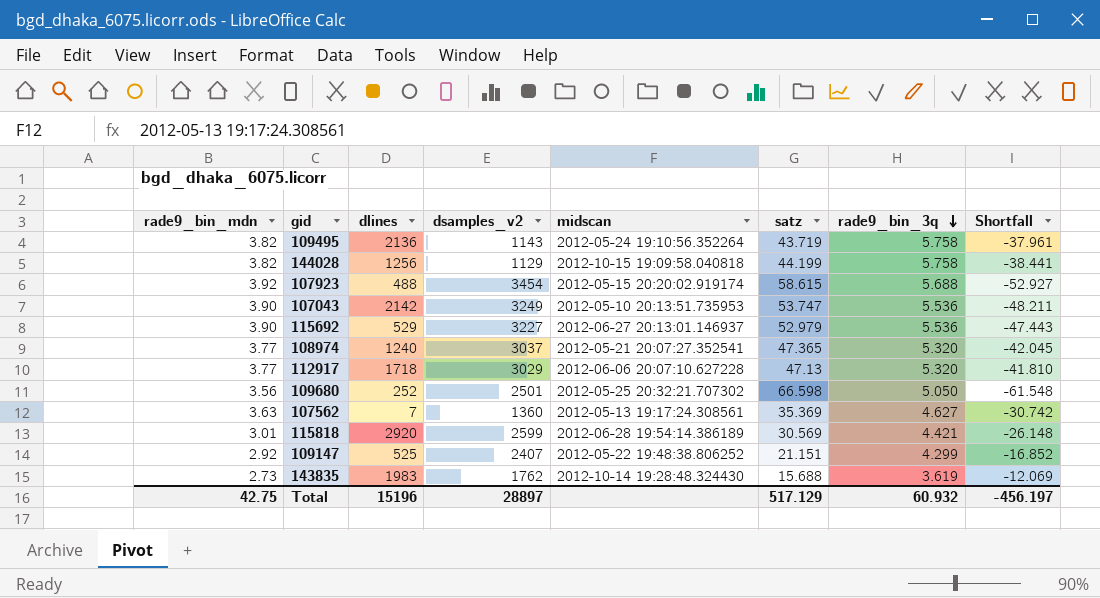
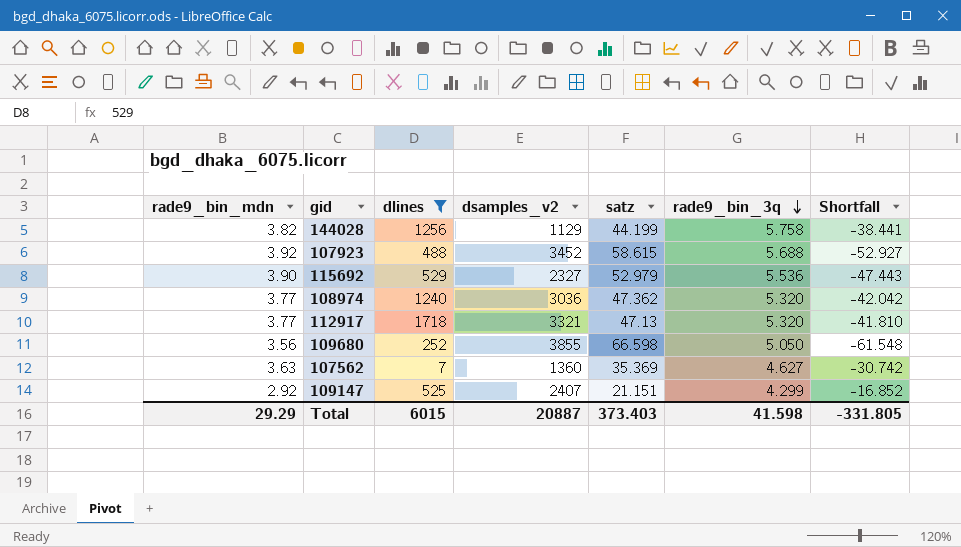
filter: none -> dlines <= 1718
column midscan | position: 5 -> none
107923 | dsamples_v2: 3454 -> 3452
115692 | dsamples_v2: 3227 -> 2327
108974 | dsamples_v2: 3037 -> 3036
108974 | satz: 47.365 -> 47.362
108974 | Shortfall: -42.045 -> -42.042
112917 | dsamples_v2: 3029 -> 3321
109680 | dsamples_v2: 2501 -> 3855
Total | rade9_bin_mdn: 42.75 -> 29.29
Total | dlines: 15196 -> 6015
Total | dsamples_v2: 28897 -> 20887
Total | satz: 517.129 -> 373.403
Total | rade9_bin_3q: 60.932 -> 41.598
Total | Shortfall: -456.197 -> -331.805

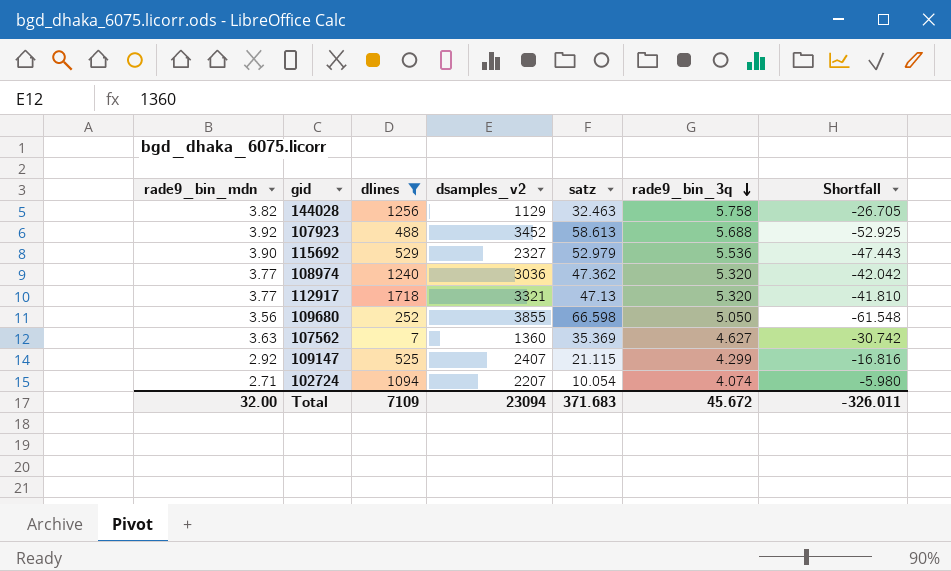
144028 | satz: 44.199 -> 32.463
144028 | Shortfall: -38.441 -> -26.705
107923 | satz: 58.615 -> 58.613
107923 | Shortfall: -52.927 -> -52.925
109147 | satz: 21.151 -> 21.115
109147 | Shortfall: -16.852 -> -16.816
row 102724: none -> 2.71 | 1094 | 2207 | 10.054 | 4.074 | -5.980
Total | rade9_bin_mdn: 29.29 -> 32.00
Total | dlines: 6015 -> 7109
Total | dsamples_v2: 20887 -> 23094
Total | satz: 373.403 -> 371.683
Total | rade9_bin_3q: 41.598 -> 45.672
Total | Shortfall: -331.805 -> -326.011

